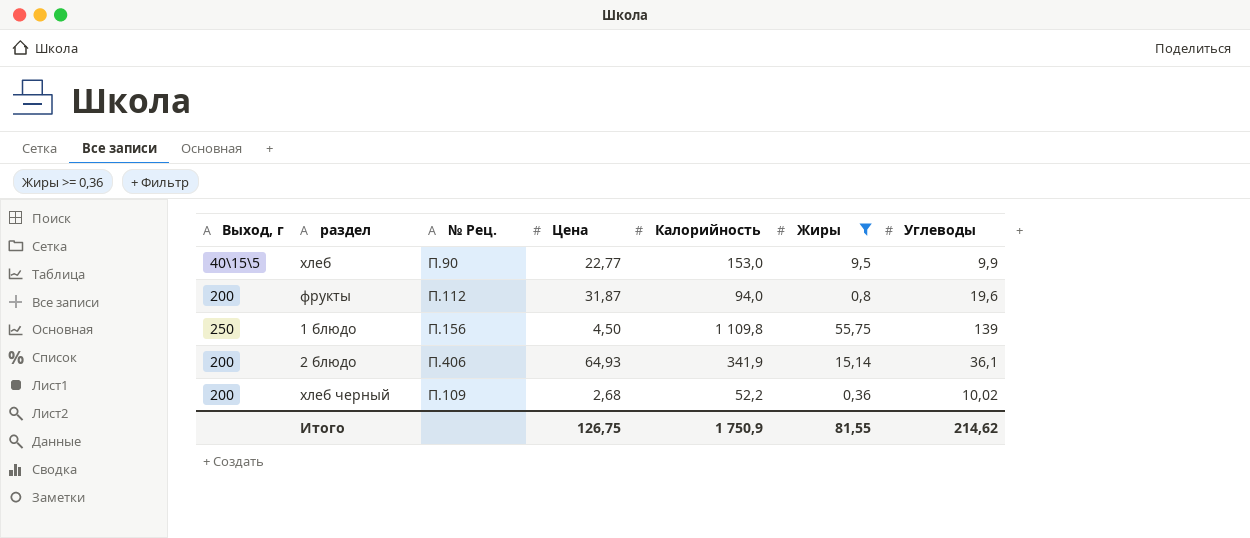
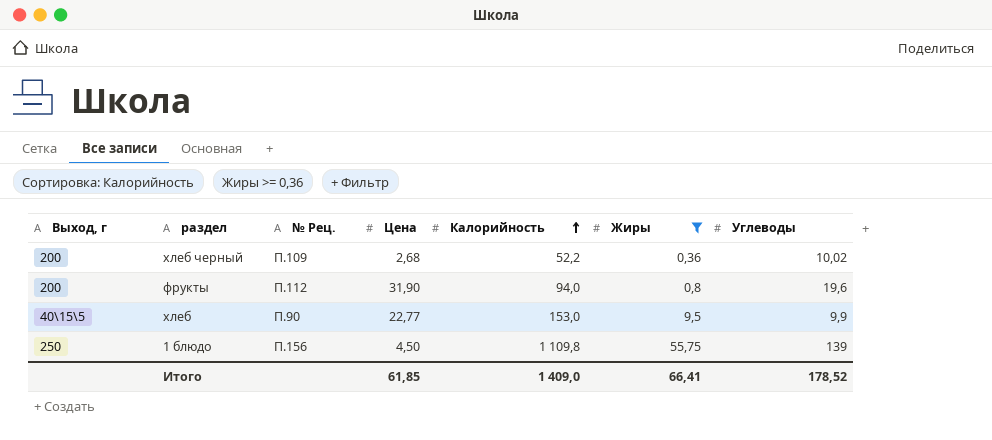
row order: none -> Калорийность ascending
row 2 блюдо: 200 | П.406 | 64,93 | 341,9 | 15,14 | 36,1 -> none
фрукты | Цена: 31,87 -> 31,90
Итого | Цена: 126,75 -> 61,85
Итого | Калорийность: 1 750,9 -> 1 409,0
Итого | Жиры: 81,55 -> 66,41
Итого | Углеводы: 214,62 -> 178,52

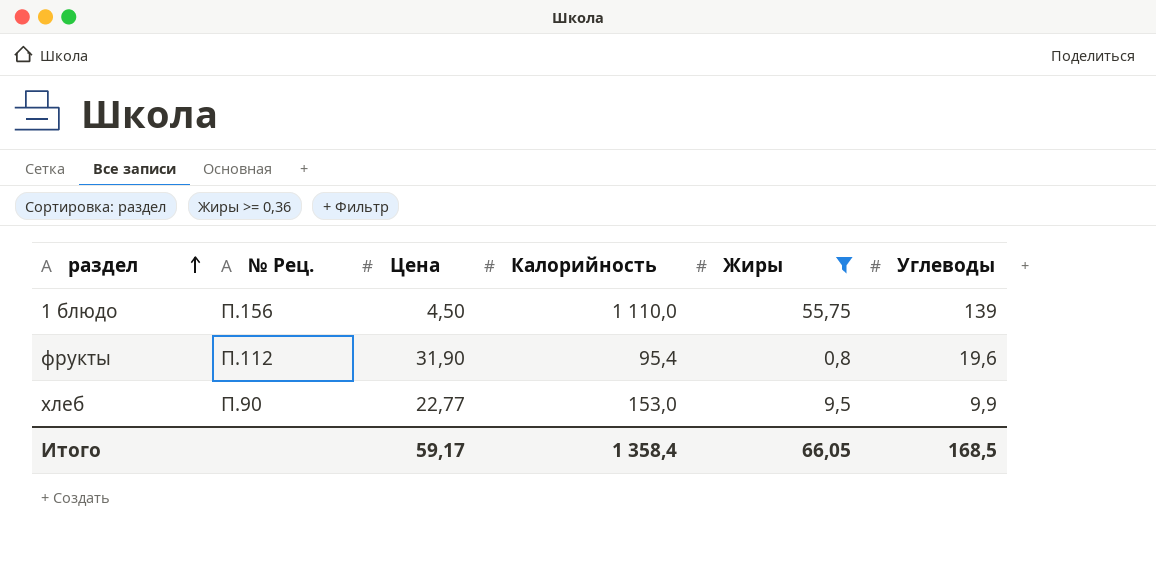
row order: Калорийность ascending -> раздел ascending
column Выход, г | position: 1 -> none
row хлеб черный: 200 | П.109 | 2,68 | 52,2 | 0,36 | 10,02 -> none
1 блюдо | Калорийность: 1 109,8 -> 1 110,0
фрукты | Калорийность: 94,0 -> 95,4
Итого | Цена: 61,85 -> 59,17
Итого | Калорийность: 1 409,0 -> 1 358,4
Итого | Жиры: 66,41 -> 66,05
Итого | Углеводы: 178,52 -> 168,5

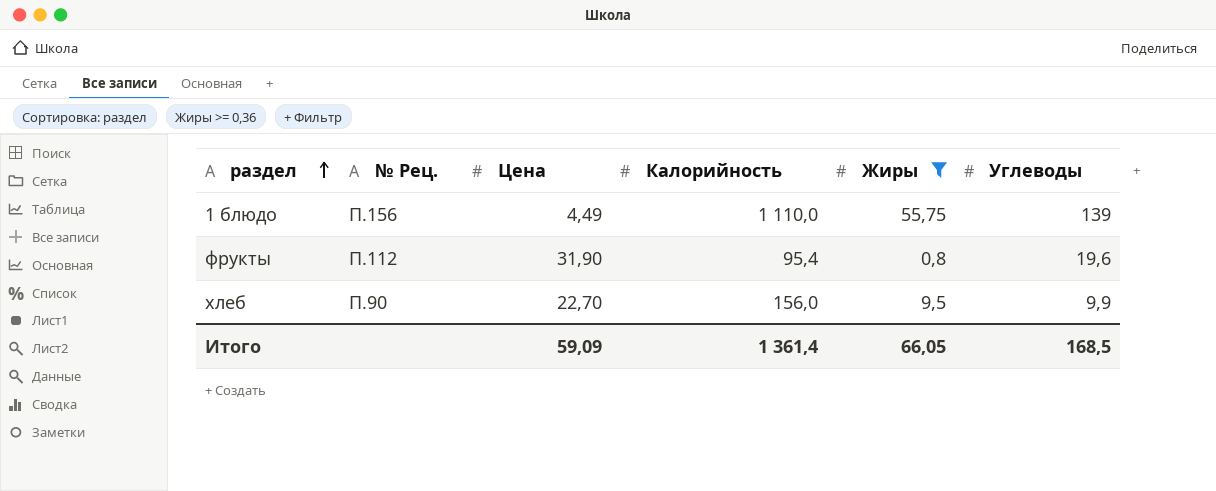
1 блюдо | Цена: 4,50 -> 4,49
хлеб | Цена: 22,77 -> 22,70
хлеб | Калорийность: 153,0 -> 156,0
Итого | Цена: 59,17 -> 59,09
Итого | Калорийность: 1 358,4 -> 1 361,4

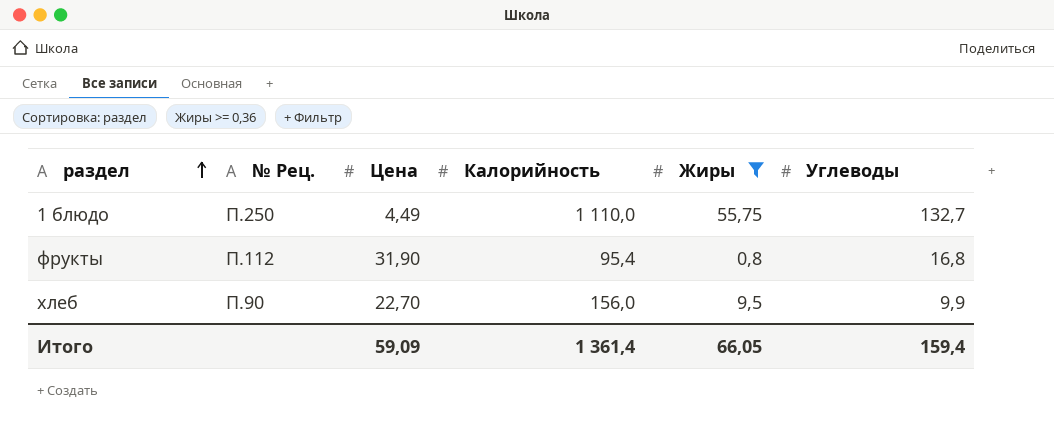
1 блюдо | № Рец.: П.156 -> П.250
1 блюдо | Углеводы: 139 -> 132,7
фрукты | Углеводы: 19,6 -> 16,8
Итого | Углеводы: 168,5 -> 159,4

